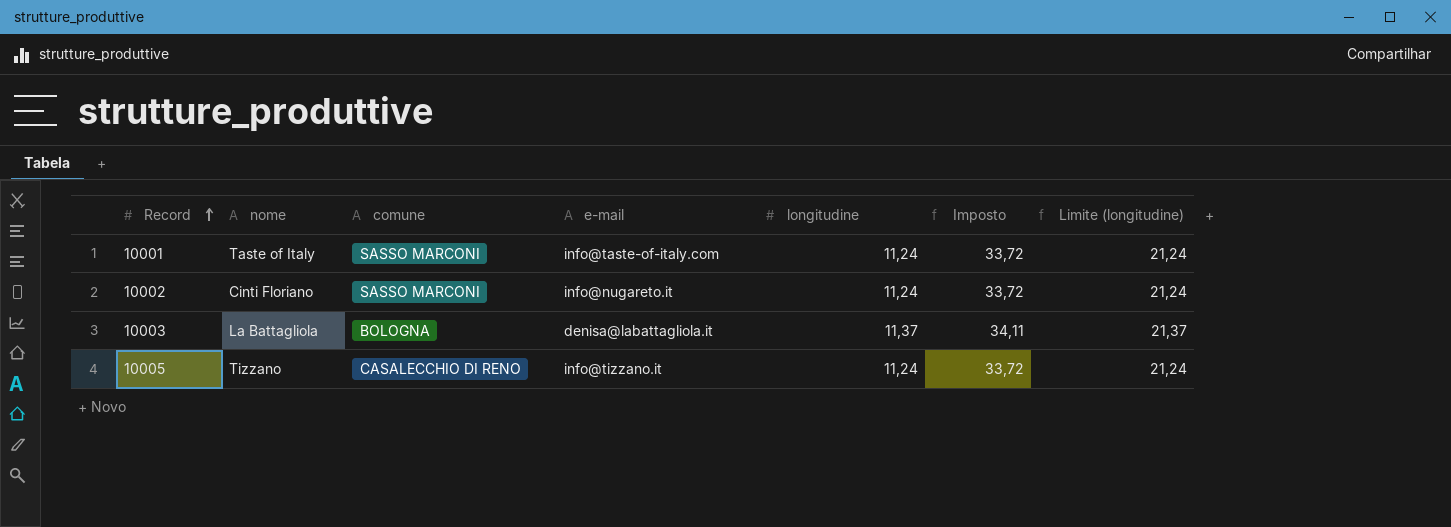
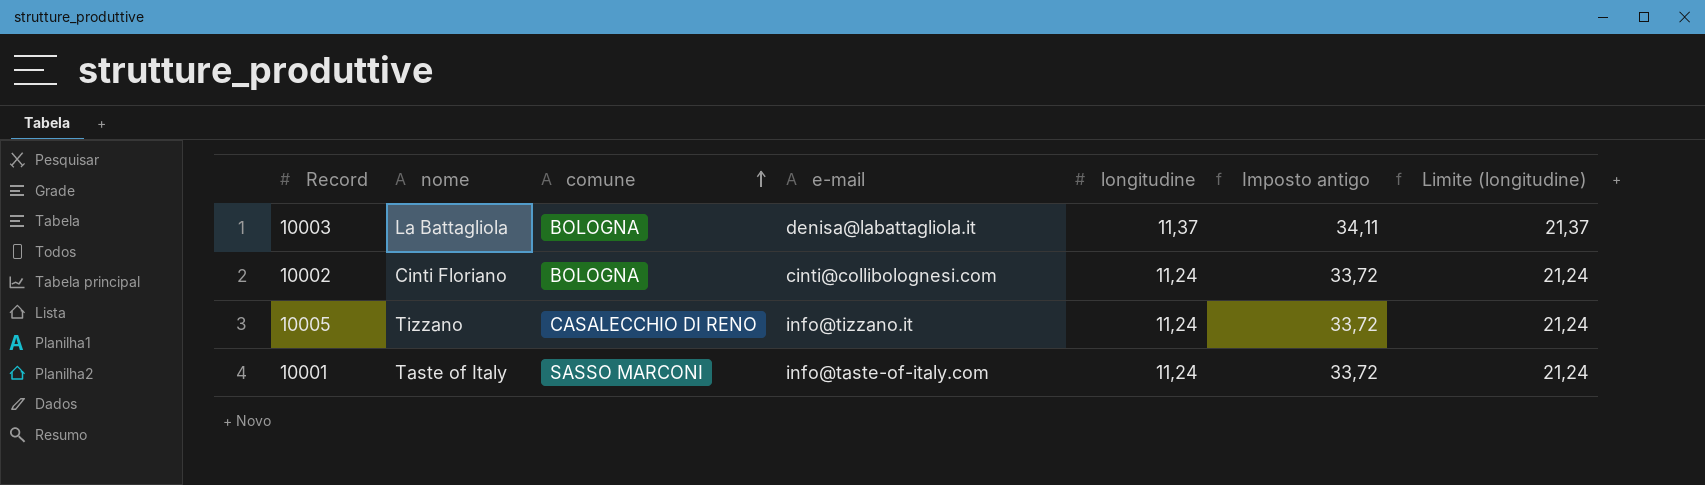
row order: Record ascending -> comune ascending
column name: Imposto -> Imposto antigo
10002 | comune: SASSO MARCONI -> BOLOGNA
10002 | e-mail: info@nugareto.it -> cinti@collibolognesi.com

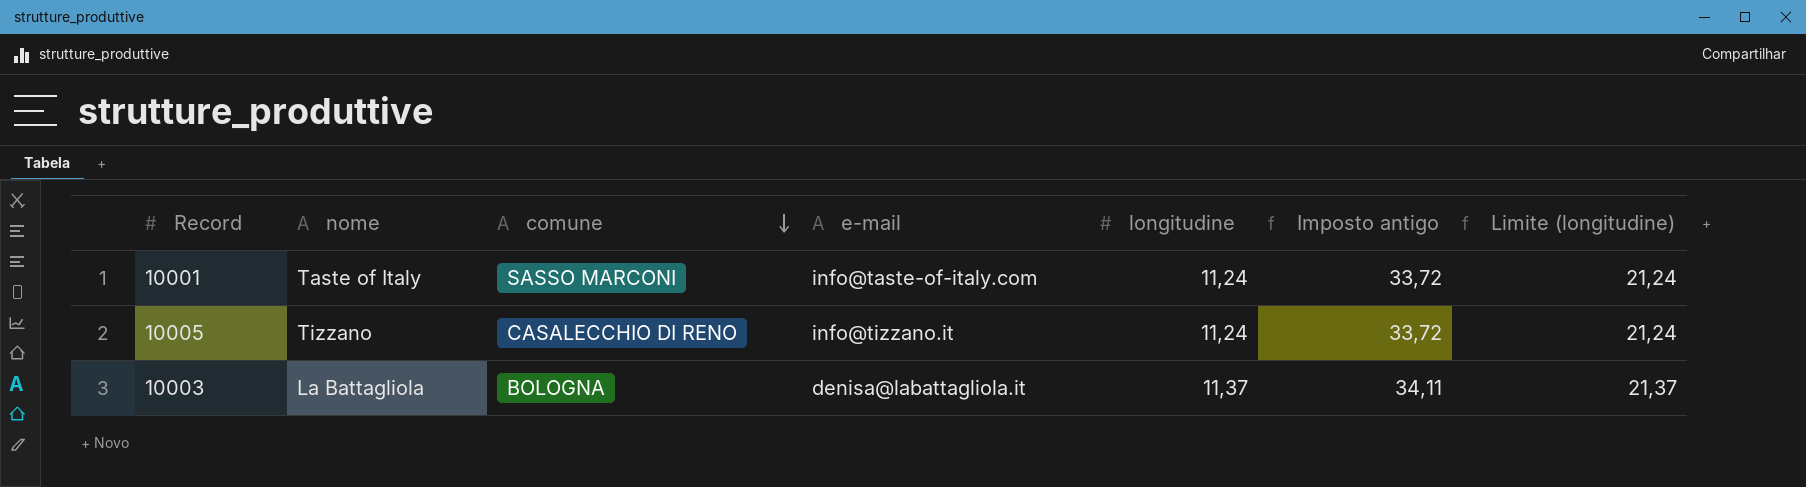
row order: comune ascending -> comune descending
row 10002: Cinti Floriano | BOLOGNA | cinti@collibolognesi.com | 11,24 | 33,72 | 21,24 -> none

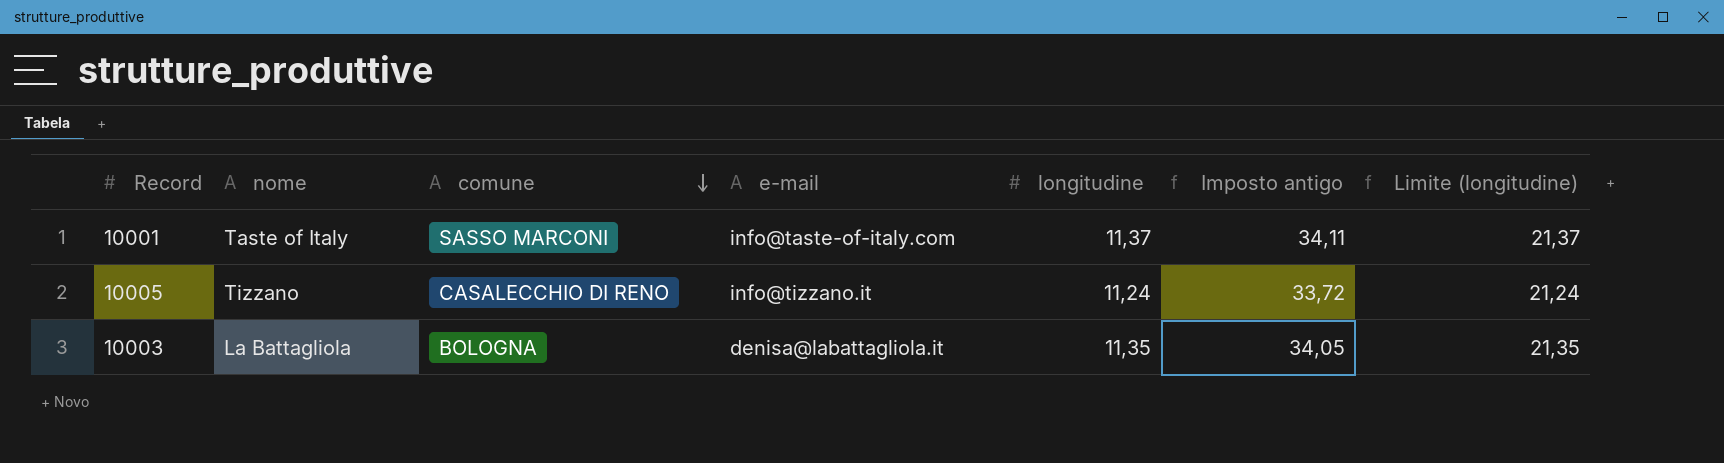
10001 | longitudine: 11,24 -> 11,37
10001 | Imposto antigo: 33,72 -> 34,11
10001 | Limite (longitudine): 21,24 -> 21,37
10003 | longitudine: 11,37 -> 11,35
10003 | Imposto antigo: 34,11 -> 34,05
10003 | Limite (longitudine): 21,37 -> 21,35

